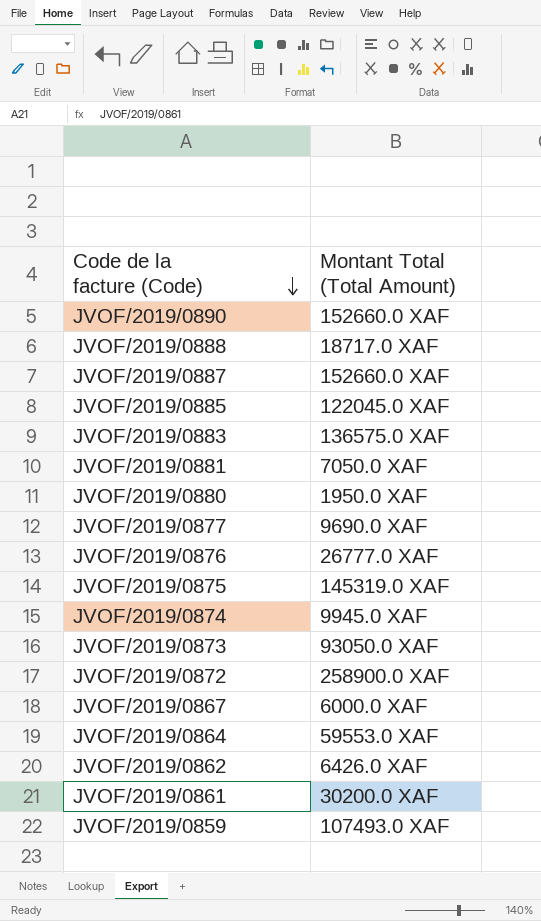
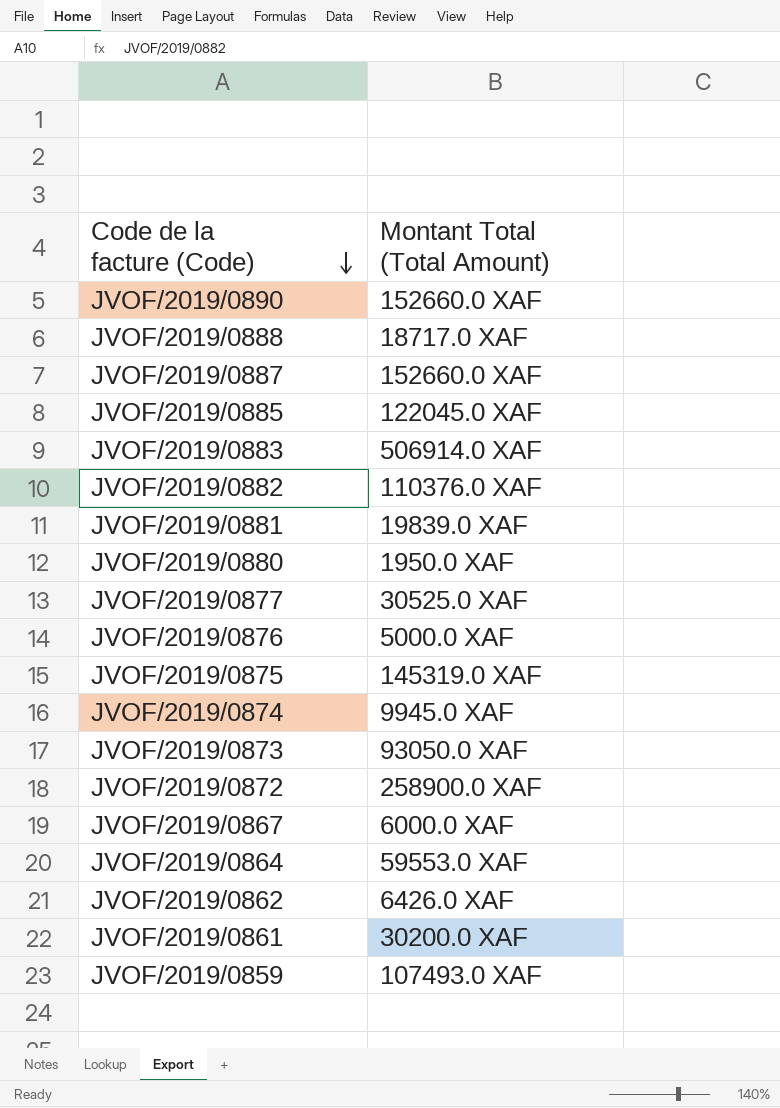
JVOF/2019/0883 | Montant Total (Total Amount): 136575.0 XAF -> 506914.0 XAF
row JVOF/2019/0882: none -> 110376.0 XAF
JVOF/2019/0881 | Montant Total (Total Amount): 7050.0 XAF -> 19839.0 XAF
JVOF/2019/0877 | Montant Total (Total Amount): 9690.0 XAF -> 30525.0 XAF
JVOF/2019/0876 | Montant Total (Total Amount): 26777.0 XAF -> 5000.0 XAF

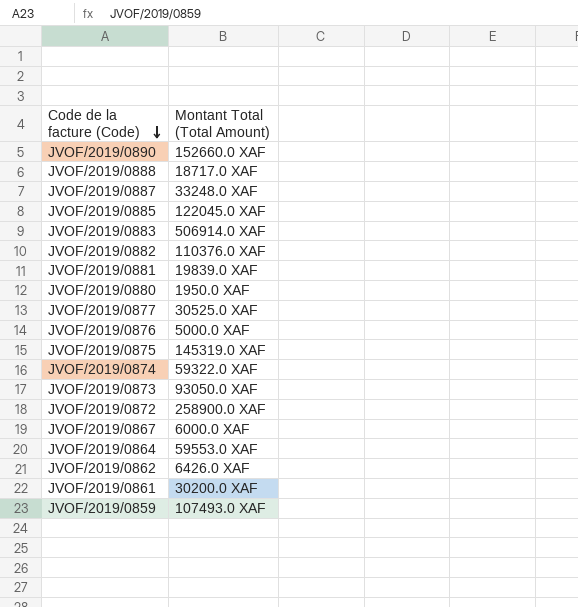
JVOF/2019/0887 | Montant Total (Total Amount): 152660.0 XAF -> 33248.0 XAF
JVOF/2019/0874 | Montant Total (Total Amount): 9945.0 XAF -> 59322.0 XAF

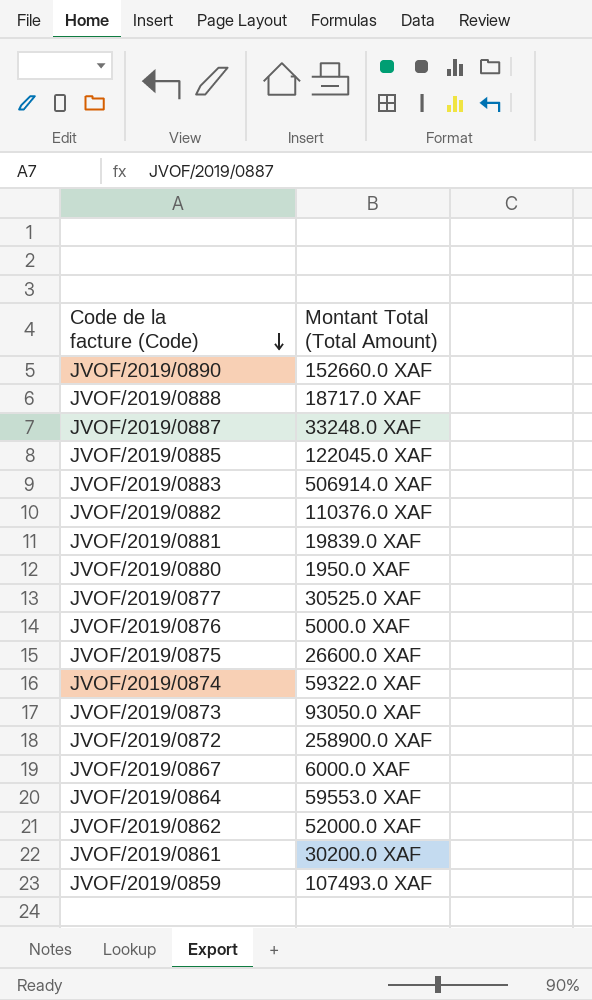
JVOF/2019/0875 | Montant Total (Total Amount): 145319.0 XAF -> 26600.0 XAF
JVOF/2019/0862 | Montant Total (Total Amount): 6426.0 XAF -> 52000.0 XAF

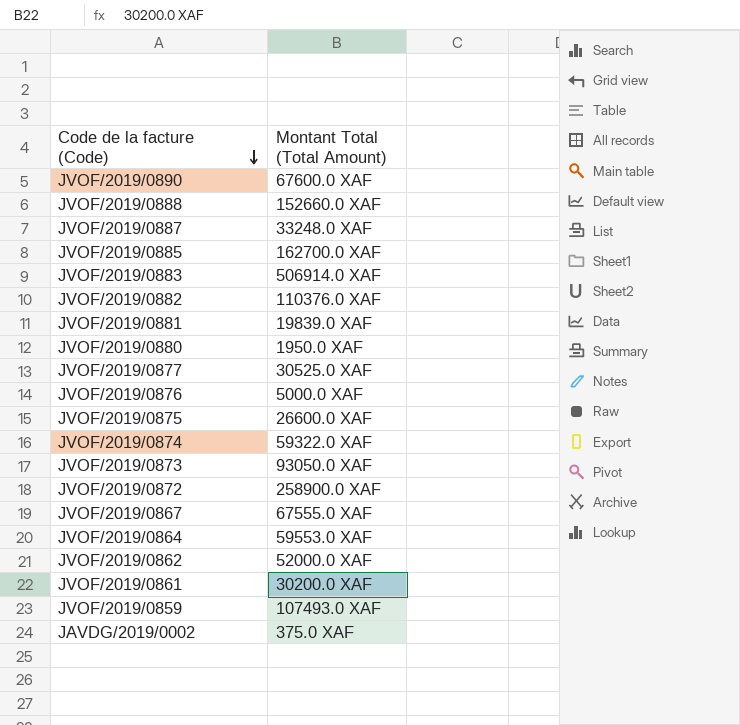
JVOF/2019/0890 | Montant Total (Total Amount): 152660.0 XAF -> 67600.0 XAF
JVOF/2019/0888 | Montant Total (Total Amount): 18717.0 XAF -> 152660.0 XAF
JVOF/2019/0885 | Montant Total (Total Amount): 122045.0 XAF -> 162700.0 XAF
JVOF/2019/0867 | Montant Total (Total Amount): 6000.0 XAF -> 67555.0 XAF
row JAVDG/2019/0002: none -> 375.0 XAF

